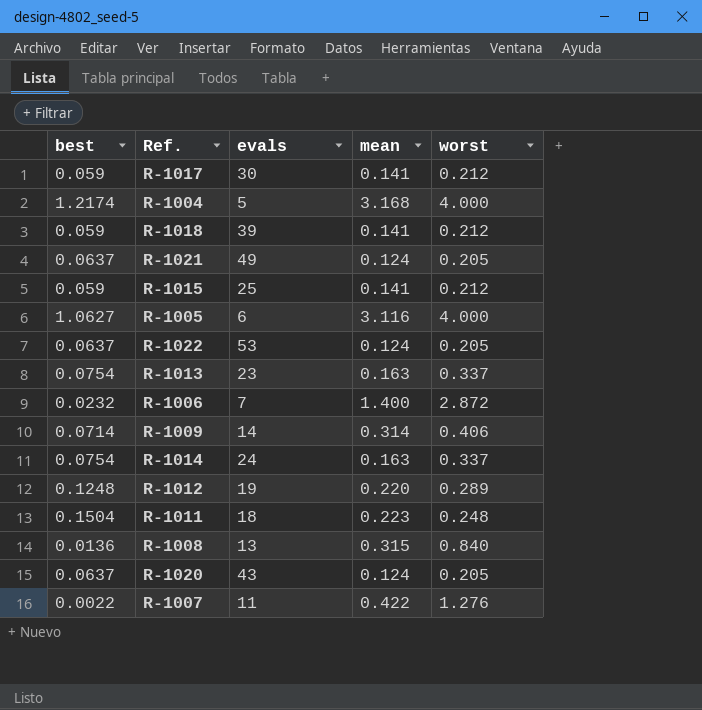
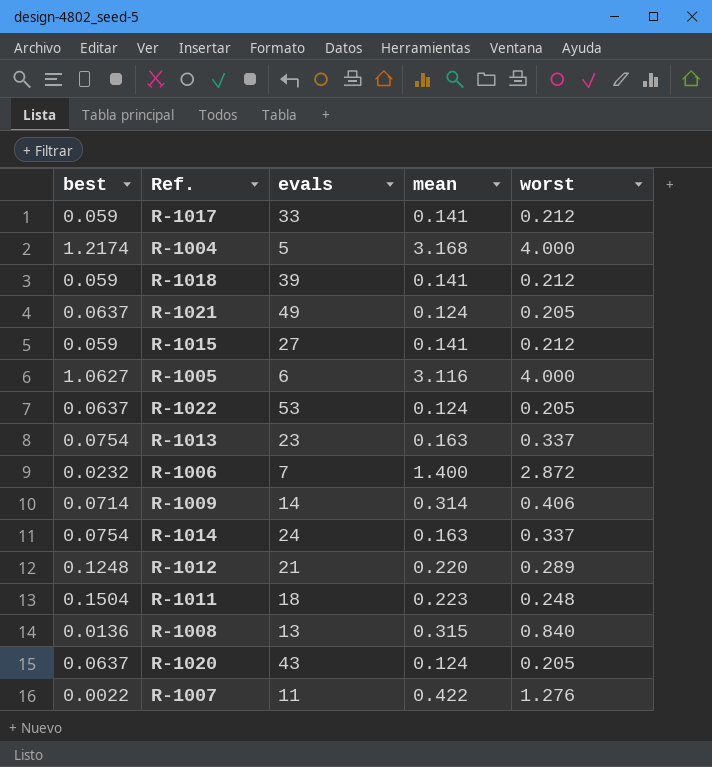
R-1017 | evals: 30 -> 33
R-1015 | evals: 25 -> 27
R-1012 | evals: 19 -> 21

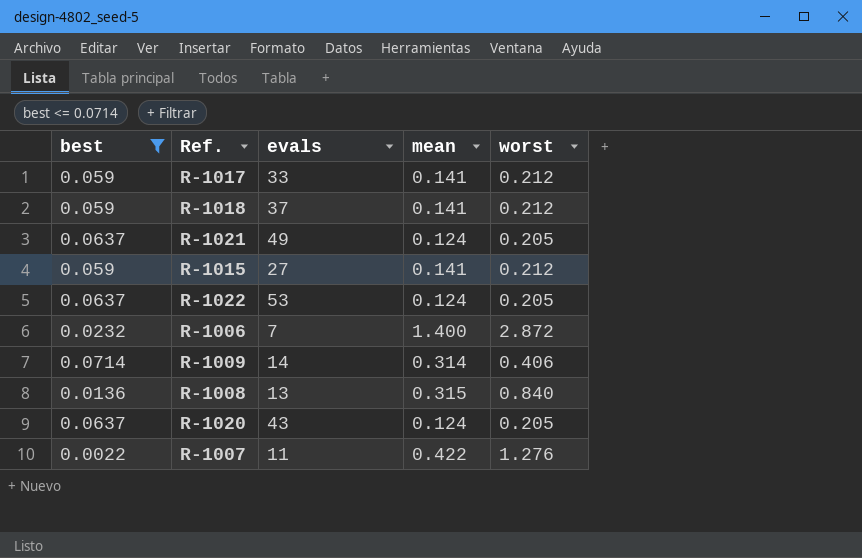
filter: none -> best <= 0.0714
R-1018 | evals: 39 -> 37

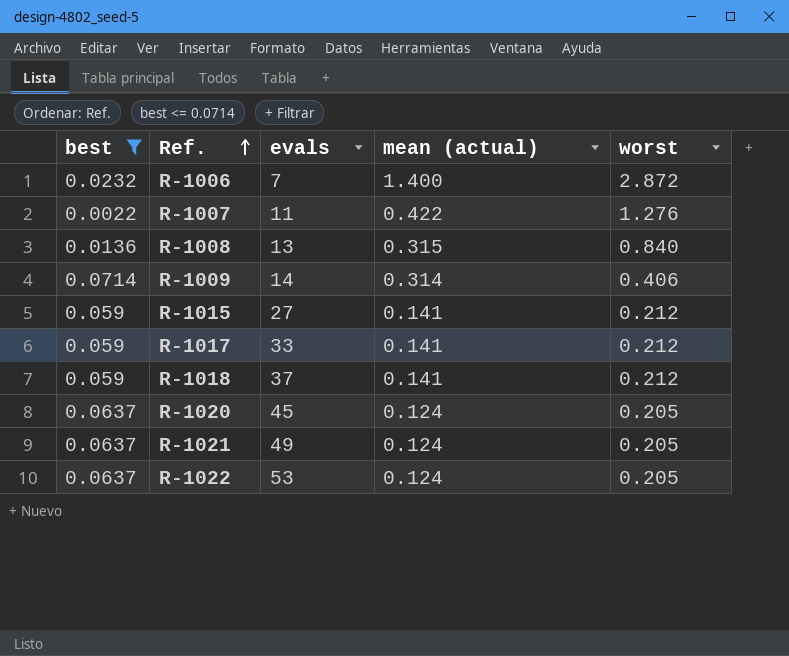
row order: none -> Ref. ascending
column name: mean -> mean (actual)
R-1020 | evals: 43 -> 45

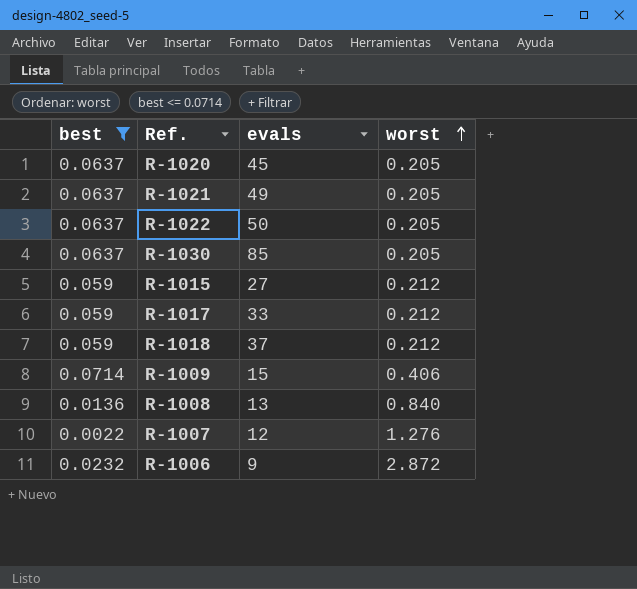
row order: Ref. ascending -> worst ascending
column mean (actual) | position: 4 -> none
R-1022 | evals: 53 -> 50
row R-1030: none -> 0.0637 | 85 | 0.205
R-1009 | evals: 14 -> 15
R-1007 | evals: 11 -> 12
R-1006 | evals: 7 -> 9

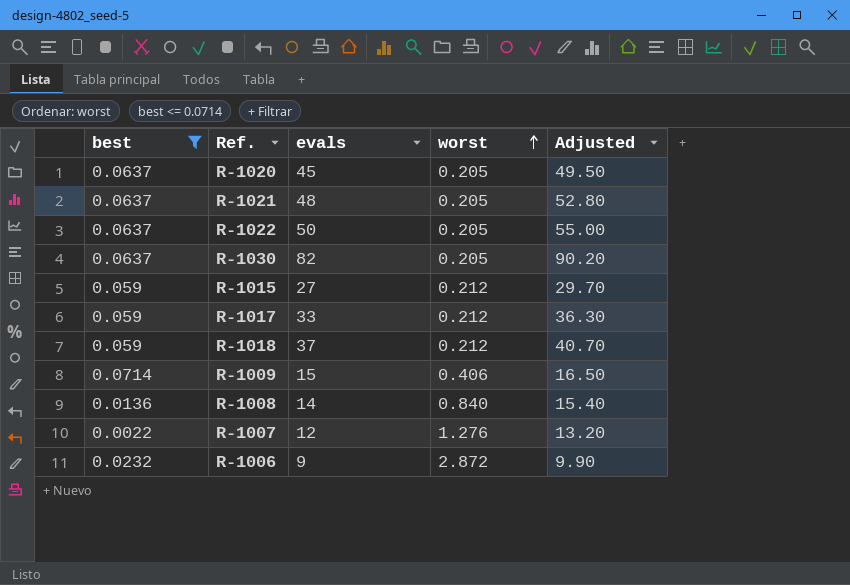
column Adjusted | formula: none -> [evals] * 1.1
R-1021 | evals: 49 -> 48
R-1030 | evals: 85 -> 82
R-1008 | evals: 13 -> 14

